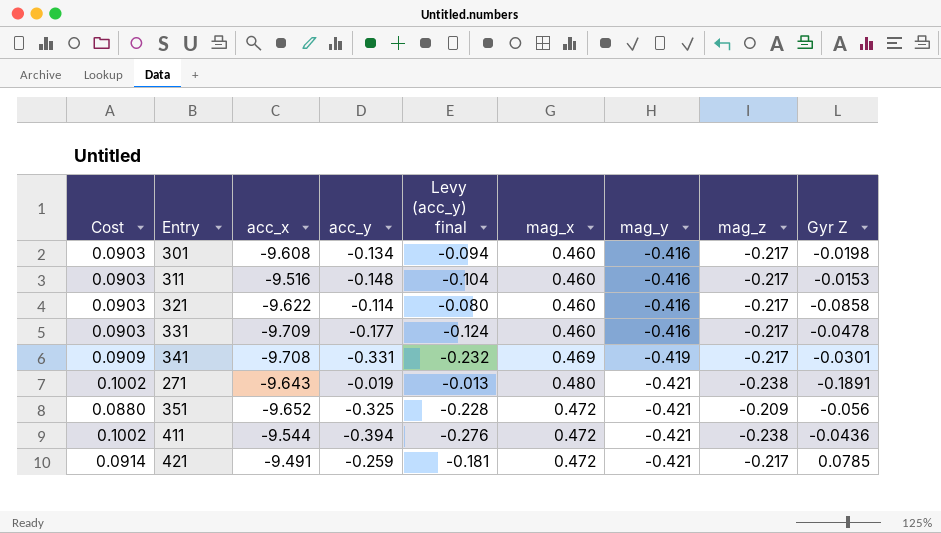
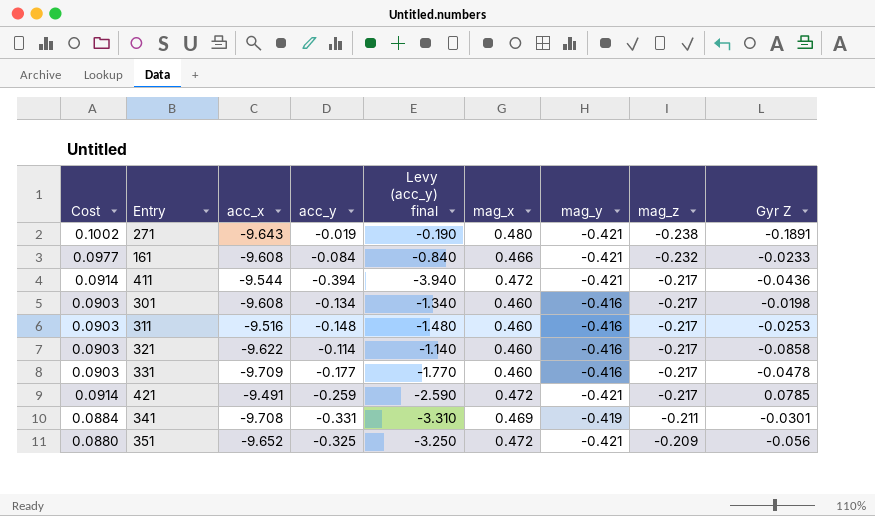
row order: mag_y descending -> mag_z ascending
column Levy (acc_y) final | formula: [acc_y] * 0.7 -> [acc_y] * 10
row 161: none -> 0.0977 | -9.608 | -0.084 | -0.840 | 0.466 | -0.421 | -0.232 | -0.0233
411 | Cost: 0.1002 -> 0.0914
411 | mag_z: -0.238 -> -0.217
311 | Gyr Z: -0.0153 -> -0.0253
341 | Cost: 0.0909 -> 0.0884
341 | mag_z: -0.217 -> -0.211

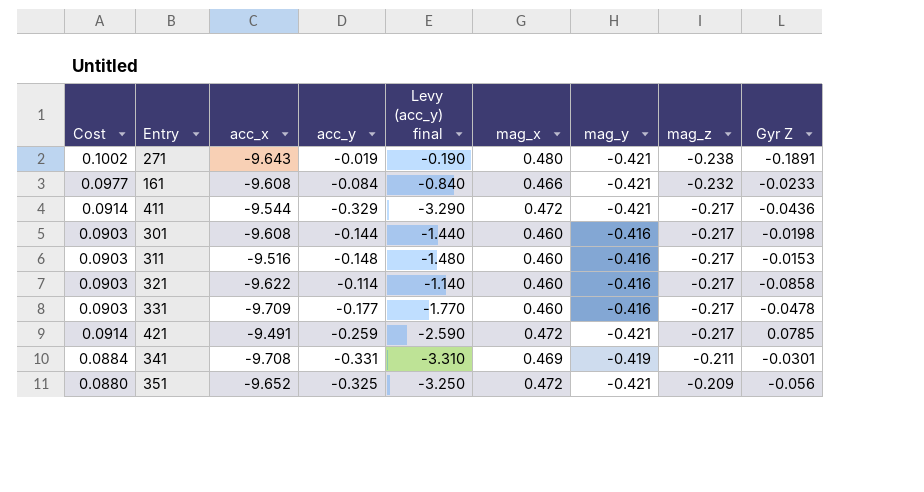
411 | acc_y: -0.394 -> -0.329
411 | Levy (acc_y) final: -3.940 -> -3.290
301 | acc_y: -0.134 -> -0.144
301 | Levy (acc_y) final: -1.340 -> -1.440
311 | Gyr Z: -0.0253 -> -0.0153

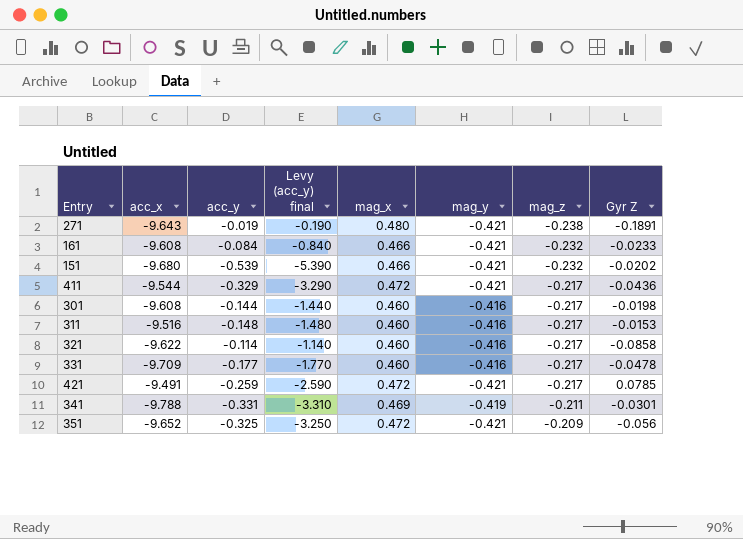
column Cost | formula: [mag_y] * [mag_z] -> none
row 151: none -> -9.680 | -0.539 | -5.390 | 0.466 | -0.421 | -0.232 | -0.0202
341 | acc_x: -9.708 -> -9.788

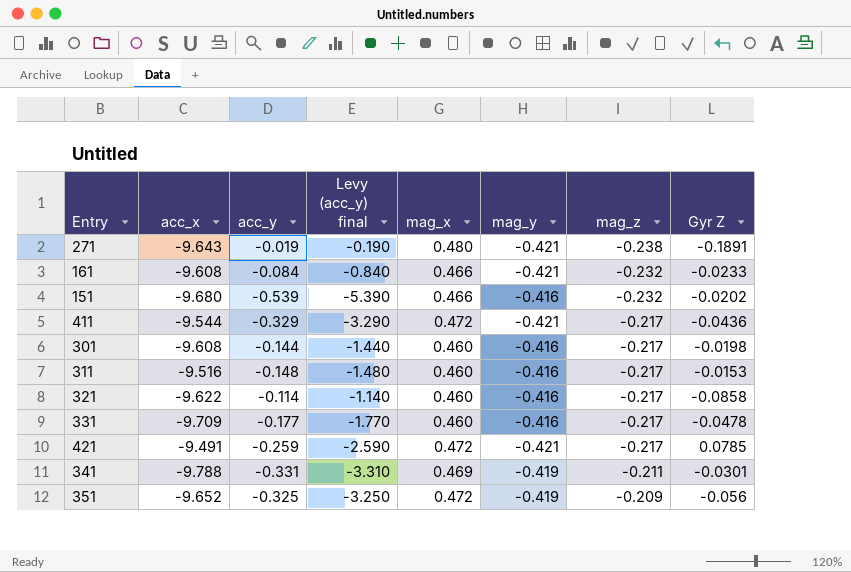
151 | mag_y: -0.421 -> -0.416
351 | mag_y: -0.421 -> -0.419

